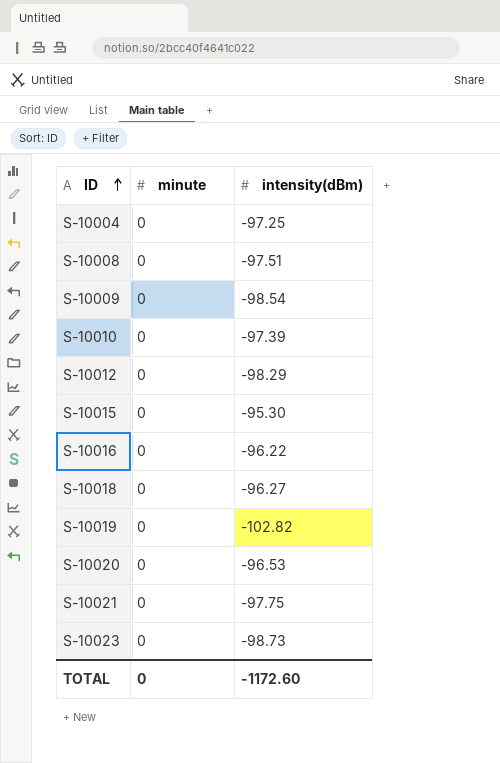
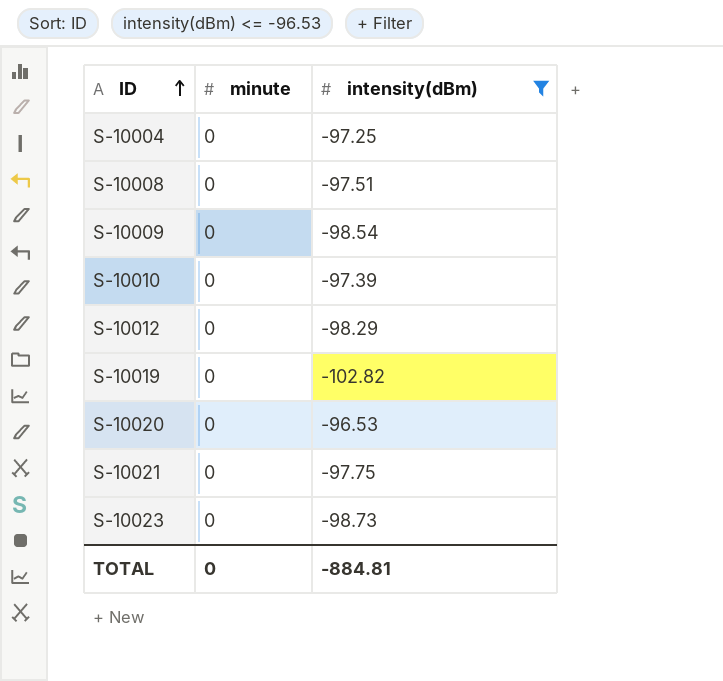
filter: none -> intensity(dBm) <= -96.53
TOTAL | intensity(dBm): -1172.60 -> -884.81

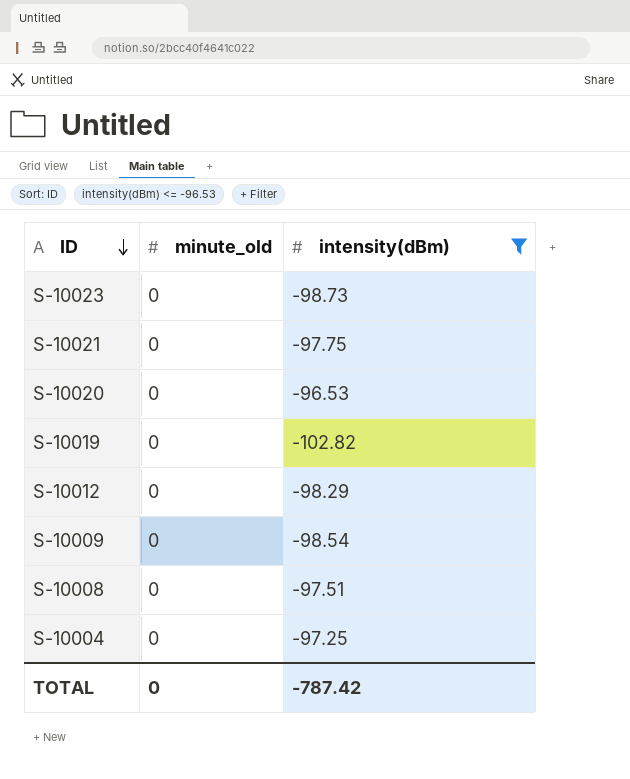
row order: ID ascending -> ID descending
column name: minute -> minute_old
row S-10010: 0 | -97.39 -> none
TOTAL | intensity(dBm): -884.81 -> -787.42

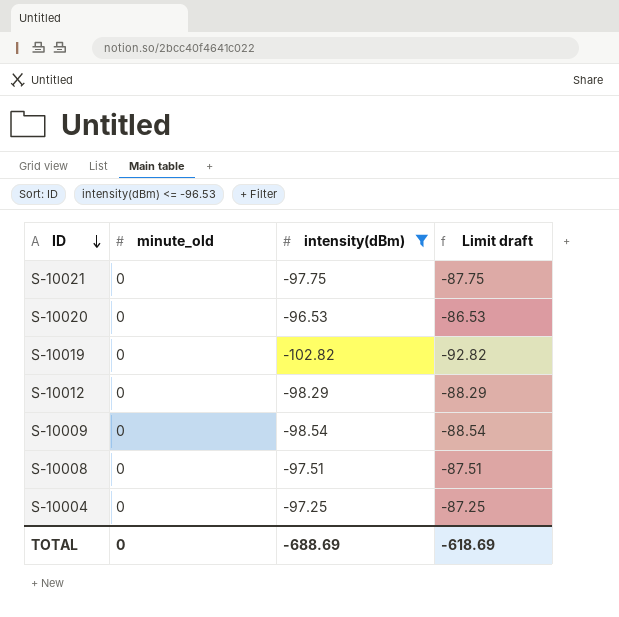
column Limit draft | formula: none -> [intensity(dBm)] + 10
row S-10023: 0 | -98.73 -> none
TOTAL | intensity(dBm): -787.42 -> -688.69

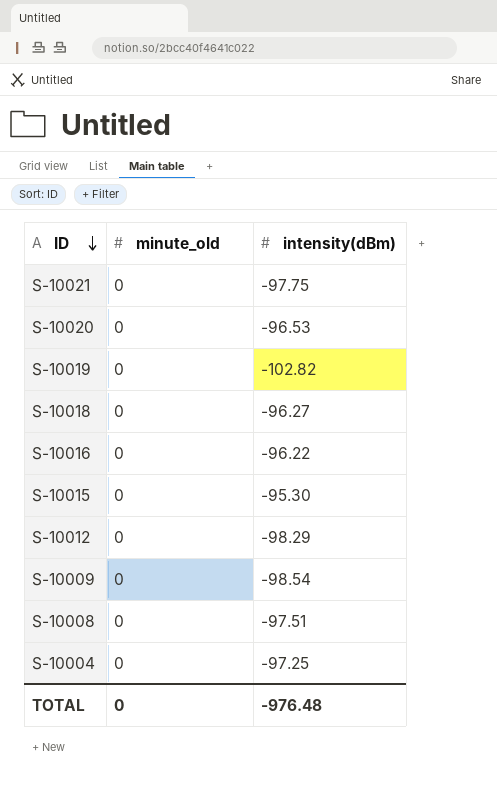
filter: intensity(dBm) <= -96.53 -> none
column Limit draft | formula: [intensity(dBm)] + 10 -> none
TOTAL | intensity(dBm): -688.69 -> -976.48

